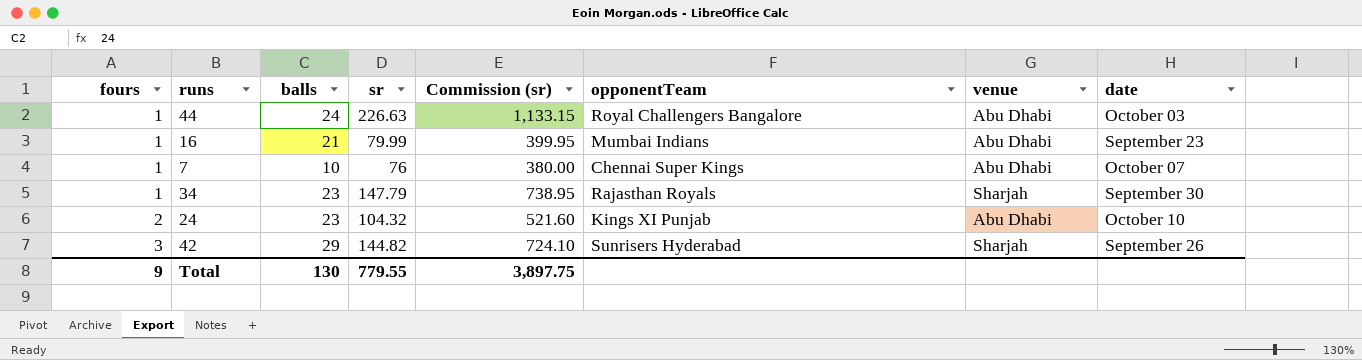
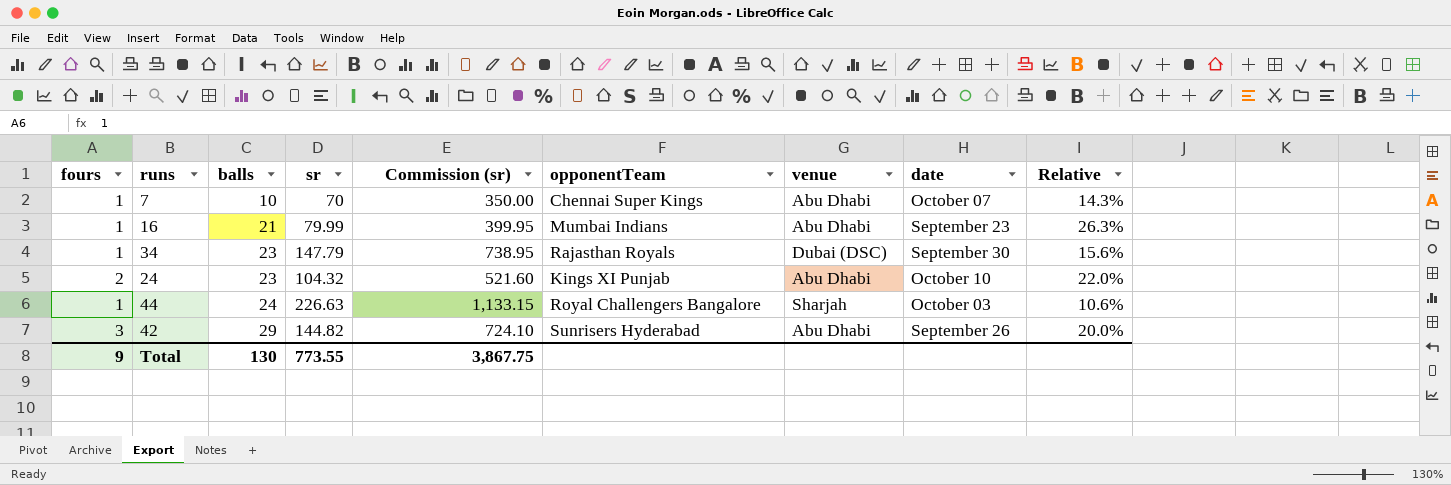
row order: fours ascending -> balls ascending
column Relative | formula: none -> [balls] / [sr]
7 | sr: 76 -> 70
7 | Commission (sr): 380.00 -> 350.00
34 | venue: Sharjah -> Dubai (DSC)
44 | venue: Abu Dhabi -> Sharjah
42 | venue: Sharjah -> Abu Dhabi
Total | sr: 779.55 -> 773.55
Total | Commission (sr): 3,897.75 -> 3,867.75

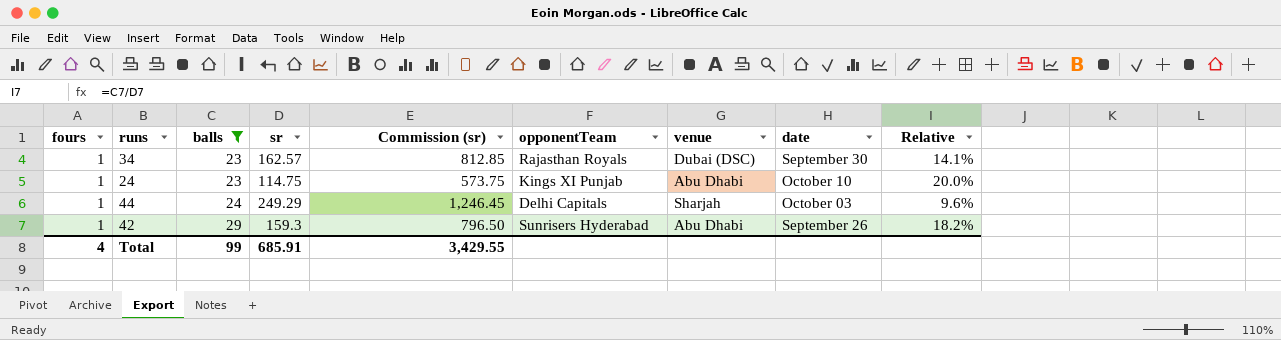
filter: none -> balls >= 23
34 | sr: 147.79 -> 162.57
34 | Commission (sr): 738.95 -> 812.85
34 | Relative: 15.6% -> 14.1%
24 | fours: 2 -> 1
24 | sr: 104.32 -> 114.75
24 | Commission (sr): 521.60 -> 573.75
24 | Relative: 22.0% -> 20.0%
44 | sr: 226.63 -> 249.29
44 | Commission (sr): 1,133.15 -> 1,246.45
44 | opponentTeam: Royal Challengers Bangalore -> Delhi Capitals
44 | Relative: 10.6% -> 9.6%
42 | fours: 3 -> 1
42 | sr: 144.82 -> 159.3
42 | Commission (sr): 724.10 -> 796.50
42 | Relative: 20.0% -> 18.2%
Total | fours: 9 -> 4
Total | balls: 130 -> 99
Total | sr: 773.55 -> 685.91
Total | Commission (sr): 3,867.75 -> 3,429.55

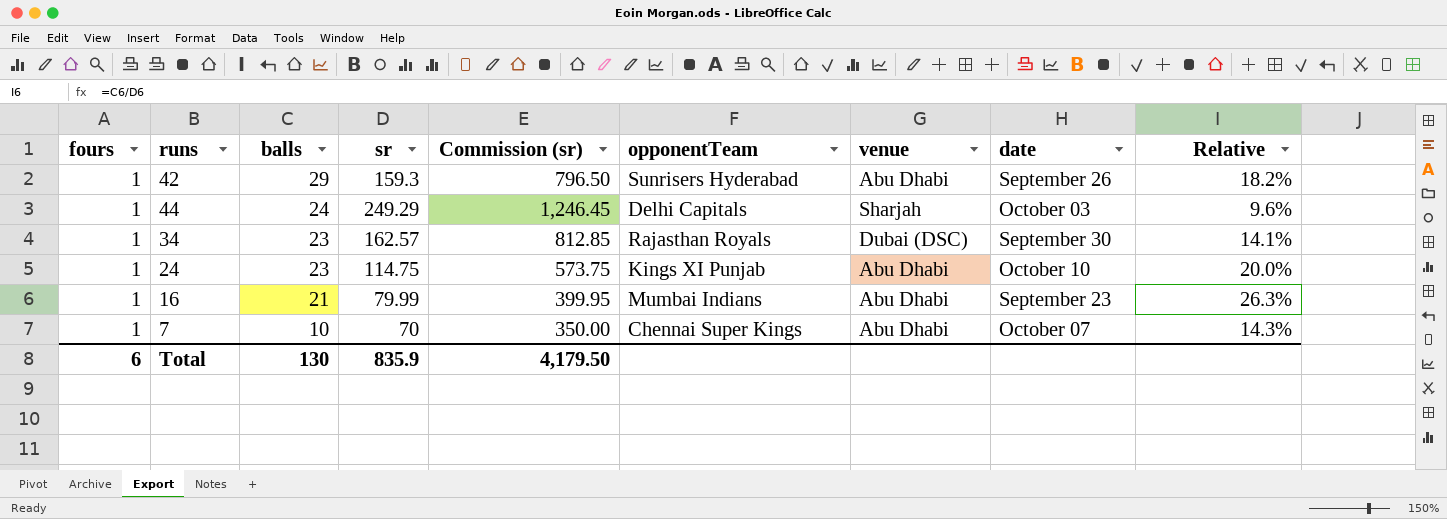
filter: balls >= 23 -> none
row order: balls ascending -> balls descending
Total | fours: 4 -> 6
Total | balls: 99 -> 130
Total | sr: 685.91 -> 835.9
Total | Commission (sr): 3,429.55 -> 4,179.50

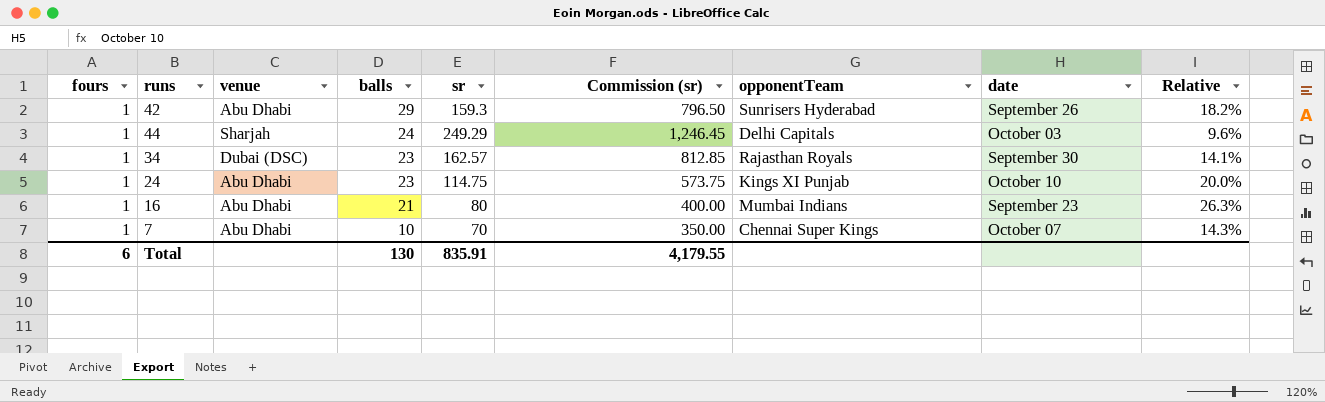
column venue | position: 7 -> 3
16 | sr: 79.99 -> 80
16 | Commission (sr): 399.95 -> 400.00
Total | sr: 835.9 -> 835.91
Total | Commission (sr): 4,179.50 -> 4,179.55

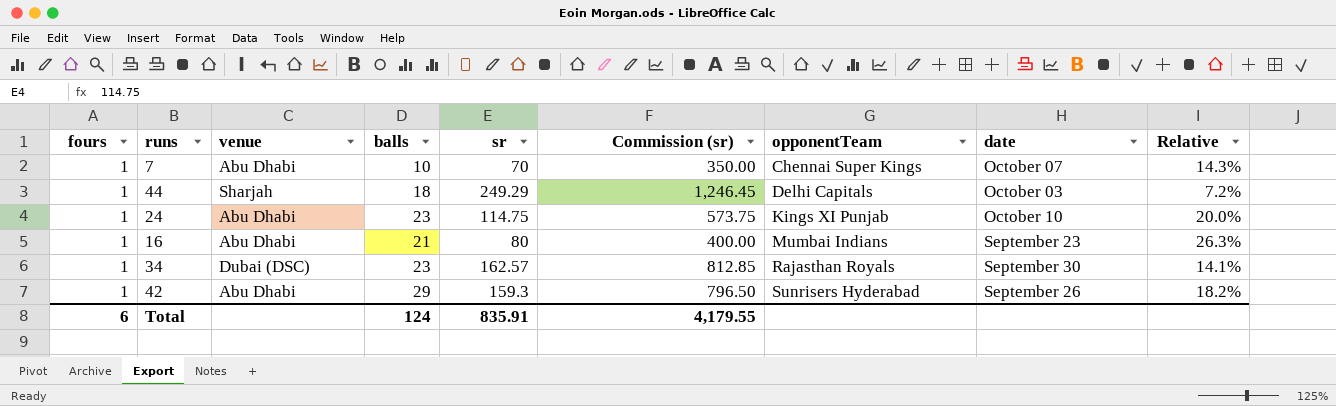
row order: balls descending -> opponentTeam ascending
44 | balls: 24 -> 18
44 | Relative: 9.6% -> 7.2%
Total | balls: 130 -> 124

